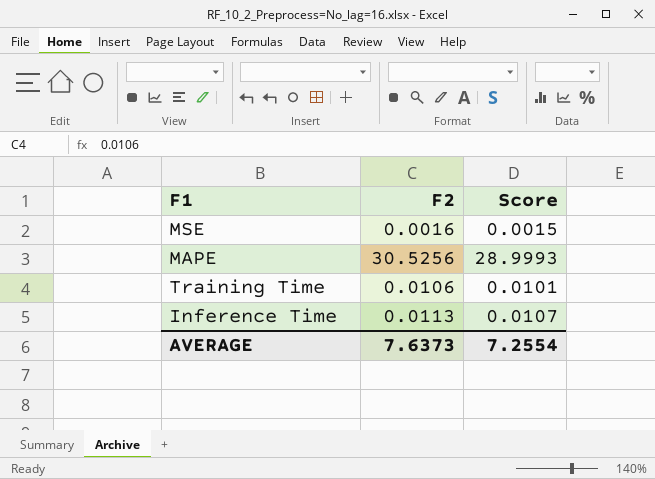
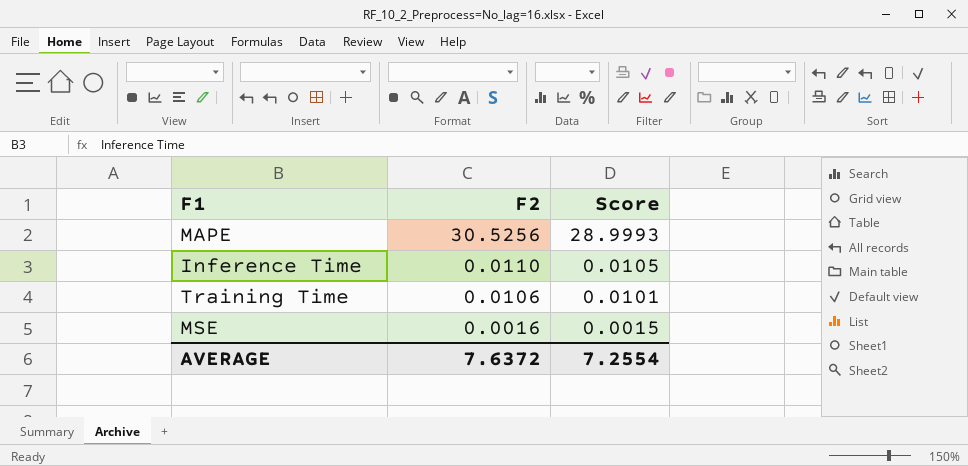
row order: none -> F2 descending
Inference Time | F2: 0.0113 -> 0.0110
Inference Time | Score: 0.0107 -> 0.0105
AVERAGE | F2: 7.6373 -> 7.6372

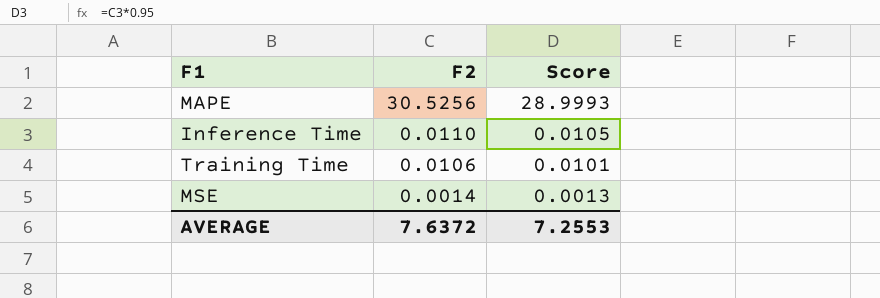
MSE | F2: 0.0016 -> 0.0014
MSE | Score: 0.0015 -> 0.0013
AVERAGE | Score: 7.2554 -> 7.2553

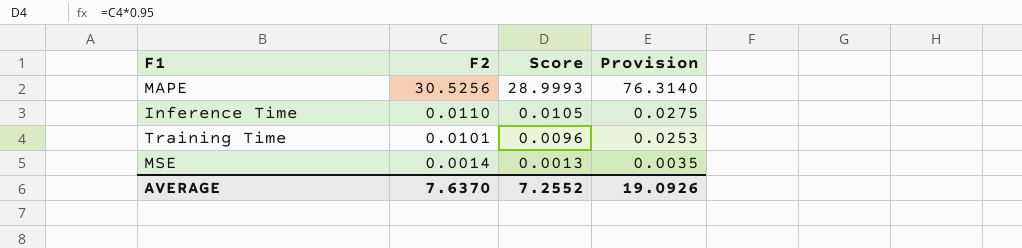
column Provision | formula: none -> [F2] * 2.5
Training Time | F2: 0.0106 -> 0.0101
Training Time | Score: 0.0101 -> 0.0096
AVERAGE | F2: 7.6372 -> 7.6370
AVERAGE | Score: 7.2553 -> 7.2552

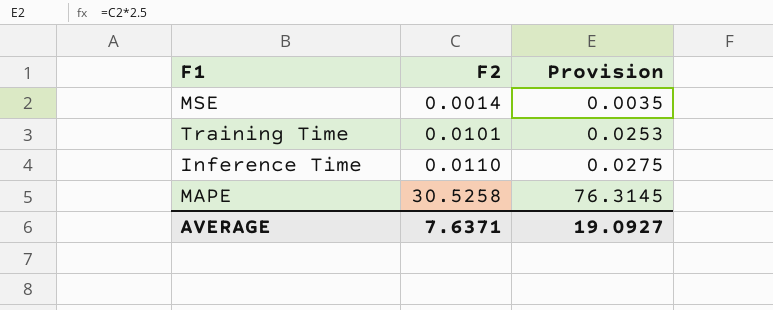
row order: F2 descending -> F2 ascending
column Score | formula: [F2] * 0.95 -> none
MAPE | F2: 30.5256 -> 30.5258
MAPE | Provision: 76.3140 -> 76.3145
AVERAGE | F2: 7.6370 -> 7.6371
AVERAGE | Provision: 19.0926 -> 19.0927

